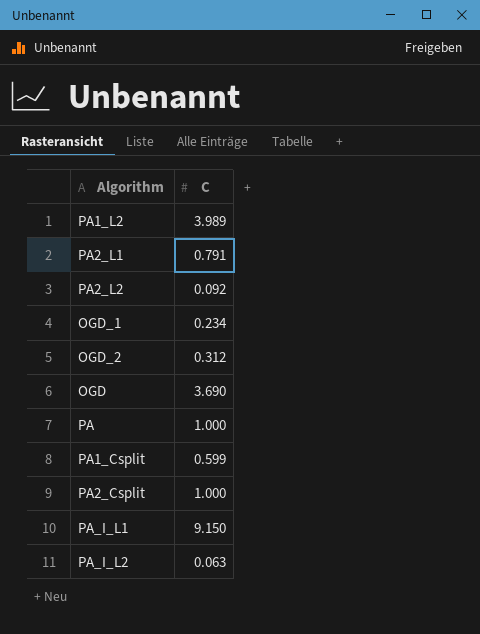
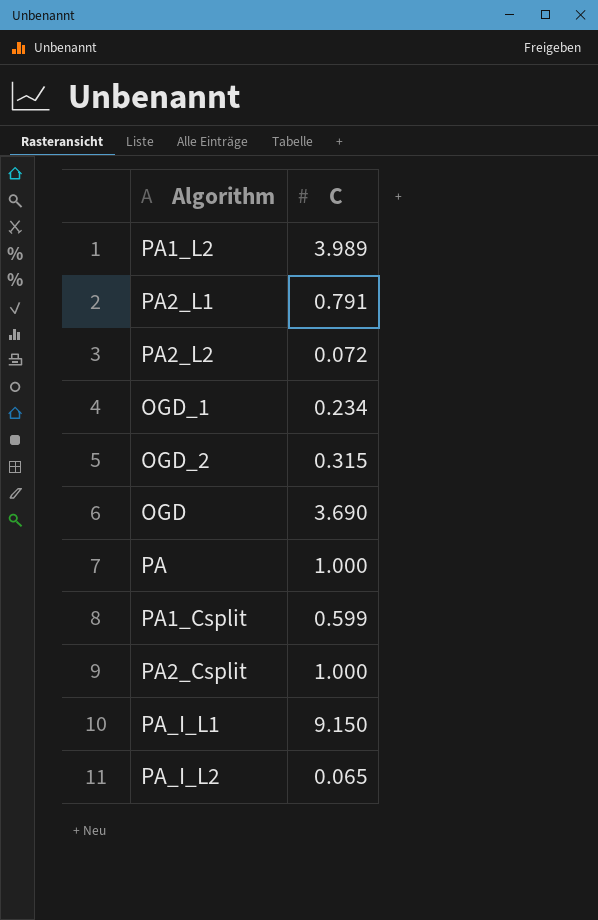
PA2_L2 | C: 0.092 -> 0.072
OGD_2 | C: 0.312 -> 0.315
PA_I_L2 | C: 0.063 -> 0.065

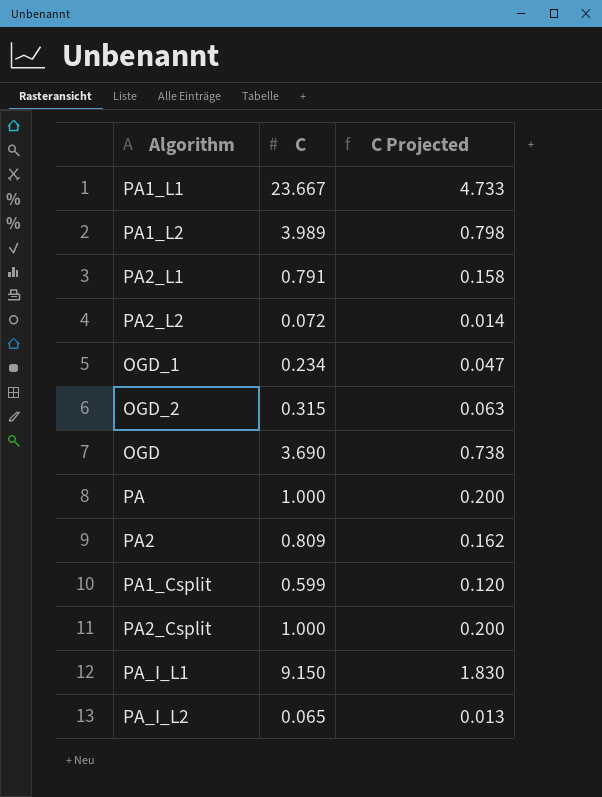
column C Projected | formula: none -> [C] * 0.2
row PA1_L1: none -> 23.667 | 4.733
row PA2: none -> 0.809 | 0.162

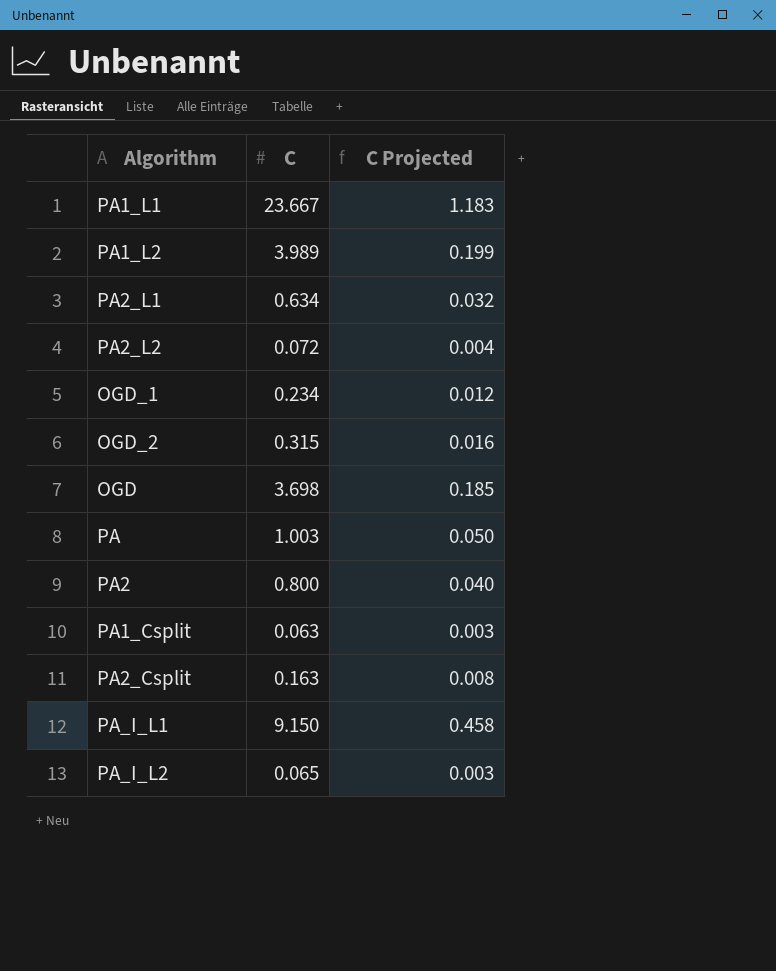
column C Projected | formula: [C] * 0.2 -> [C] * 0.05
PA2_L1 | C: 0.791 -> 0.634
OGD | C: 3.690 -> 3.698
PA | C: 1.000 -> 1.003
PA2 | C: 0.809 -> 0.800
PA1_Csplit | C: 0.599 -> 0.063
PA2_Csplit | C: 1.000 -> 0.163

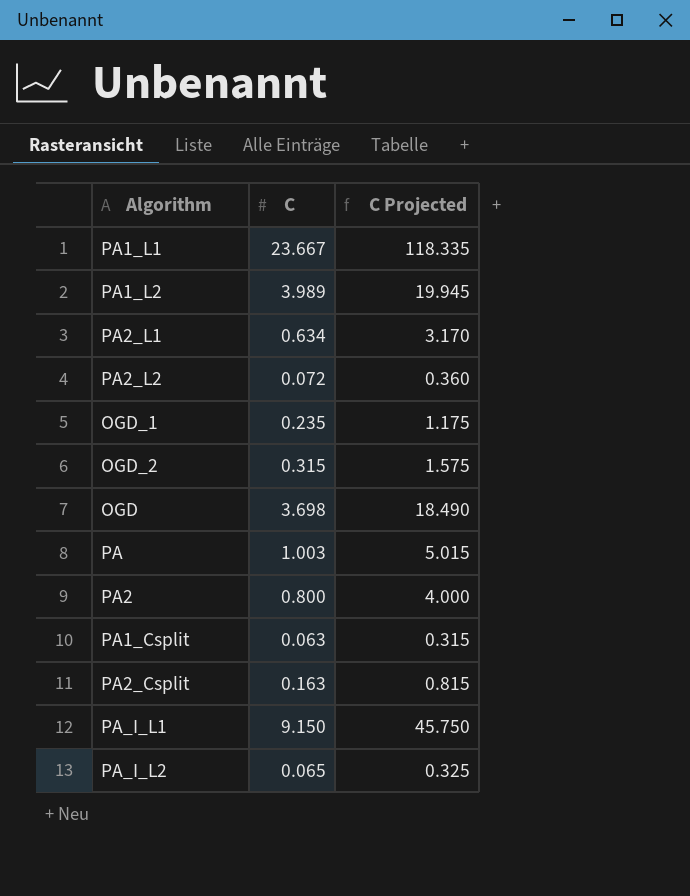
column C Projected | formula: [C] * 0.05 -> [C] * 5
OGD_1 | C: 0.234 -> 0.235

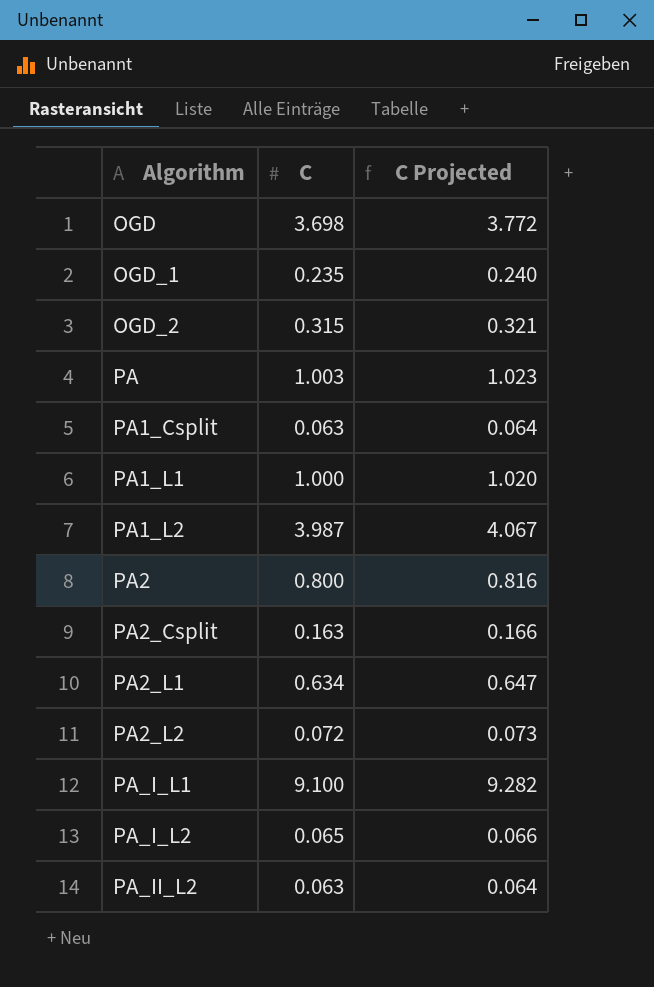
row order: none -> Algorithm ascending
column C Projected | formula: [C] * 5 -> [C] * 1.02
PA1_L1 | C: 23.667 -> 1.000
PA1_L2 | C: 3.989 -> 3.987
PA_I_L1 | C: 9.150 -> 9.100
row PA_II_L2: none -> 0.063 | 0.064

